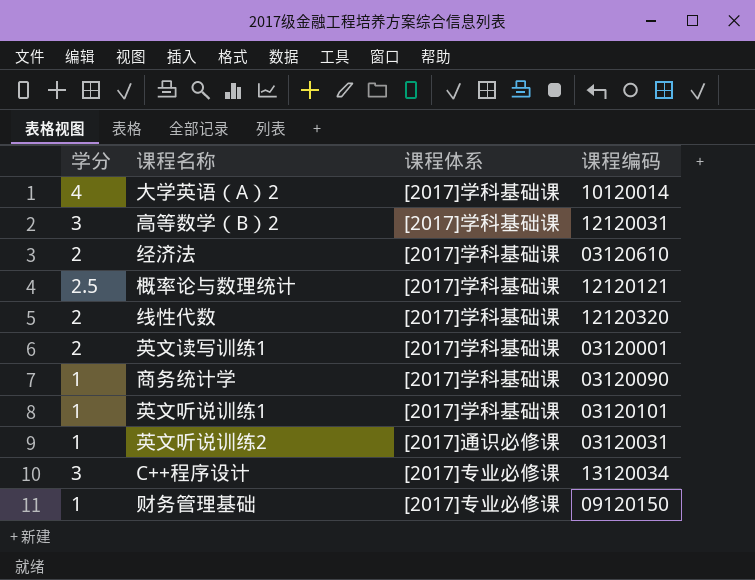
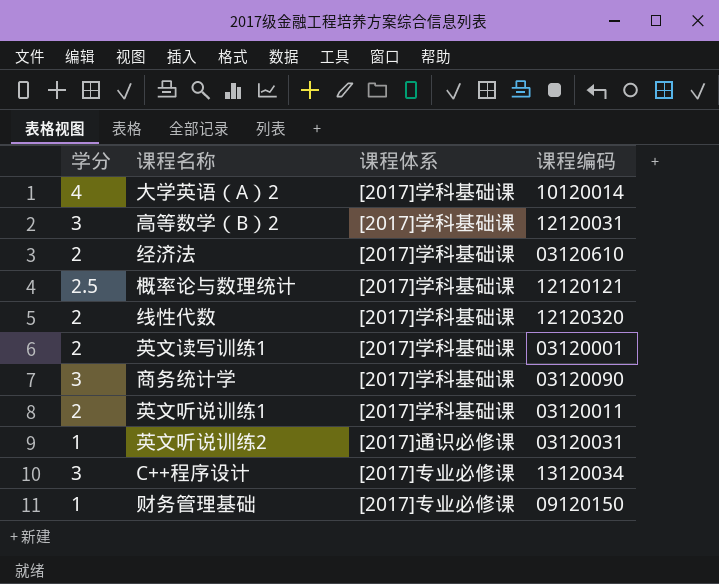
商务统计学 | 学分: 1 -> 3
英文听说训练1 | 学分: 1 -> 2
英文听说训练1 | 课程编码: 03120101 -> 03120011

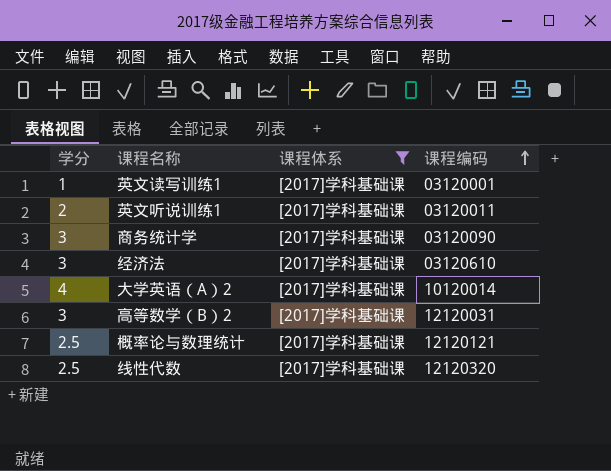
filter: none -> 课程体系 = [2017]学科基础课
row order: none -> 课程编码 ascending
英文读写训练1 | 学分: 2 -> 1
经济法 | 学分: 2 -> 3
线性代数 | 学分: 2 -> 2.5

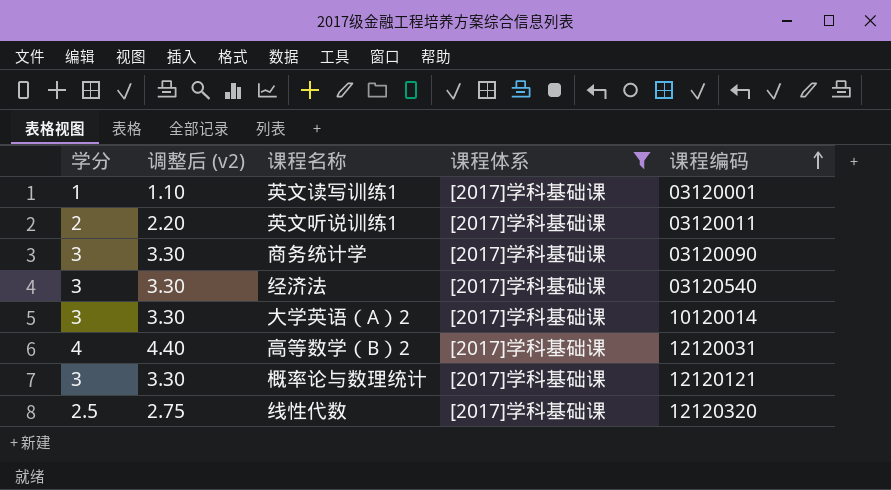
column 调整后 (v2) | formula: none -> [学分] * 1.1
经济法 | 课程编码: 03120610 -> 03120540
大学英语（A）2 | 学分: 4 -> 3
高等数学（B）2 | 学分: 3 -> 4
概率论与数理统计 | 学分: 2.5 -> 3

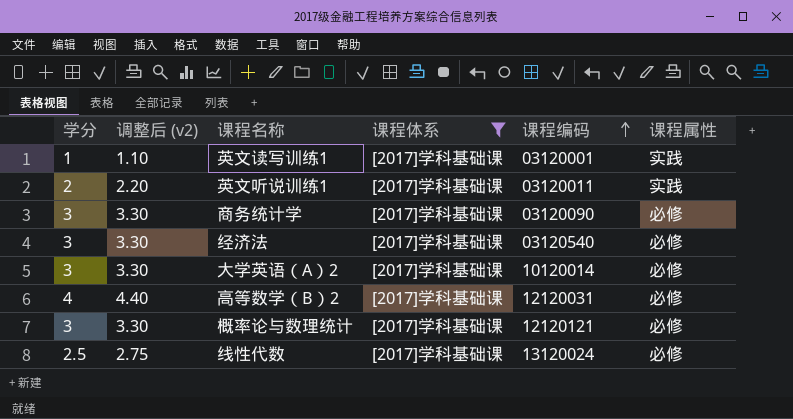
column 课程属性 | position: none -> 6
线性代数 | 课程编码: 12120320 -> 13120024

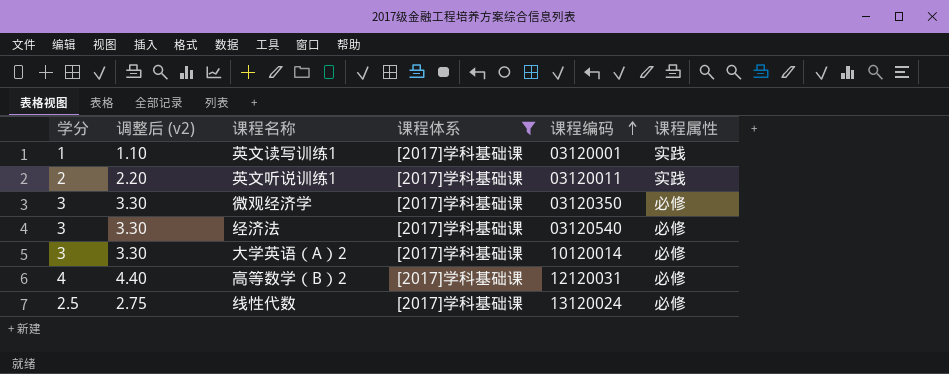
row 商务统计学: 3 | 3.30 | [2017]学科基础课 | 03120090 | 必修 -> none
row 概率论与数理统计: 3 | 3.30 | [2017]学科基础课 | 12120121 | 必修 -> none
row 微观经济学: none -> 3 | 3.30 | [2017]学科基础课 | 03120350 | 必修

